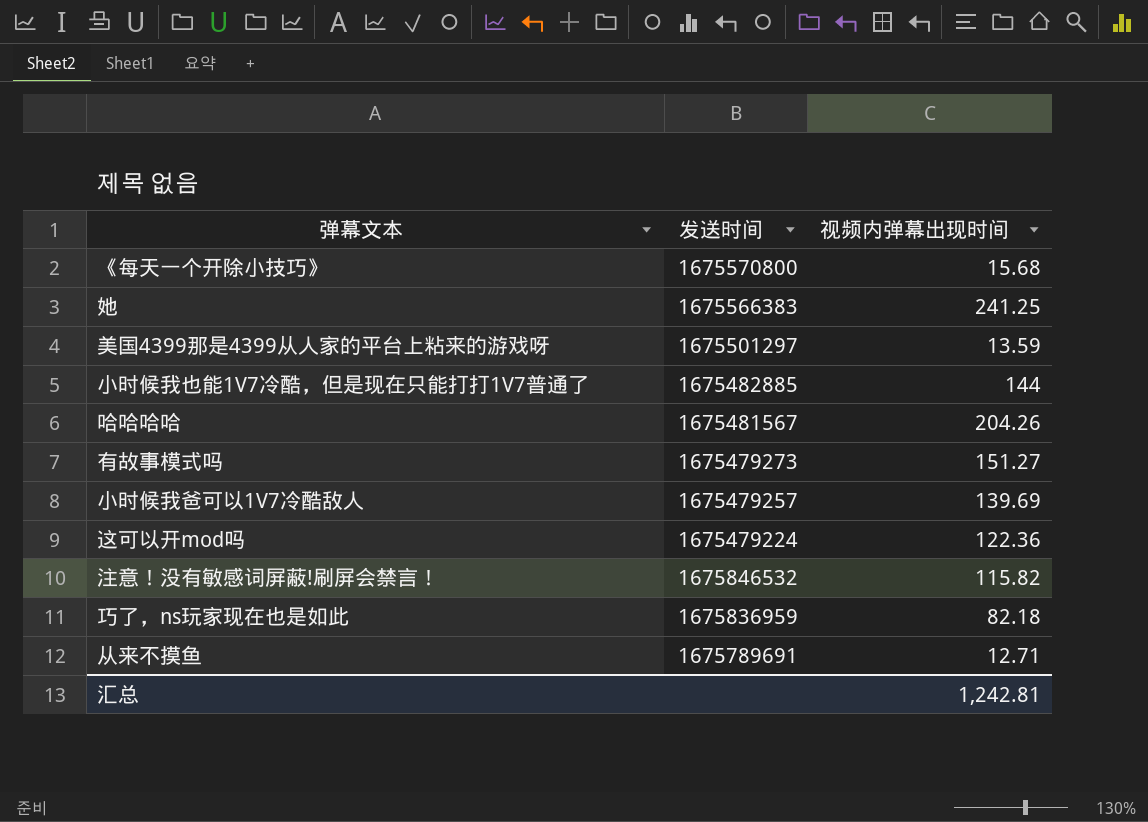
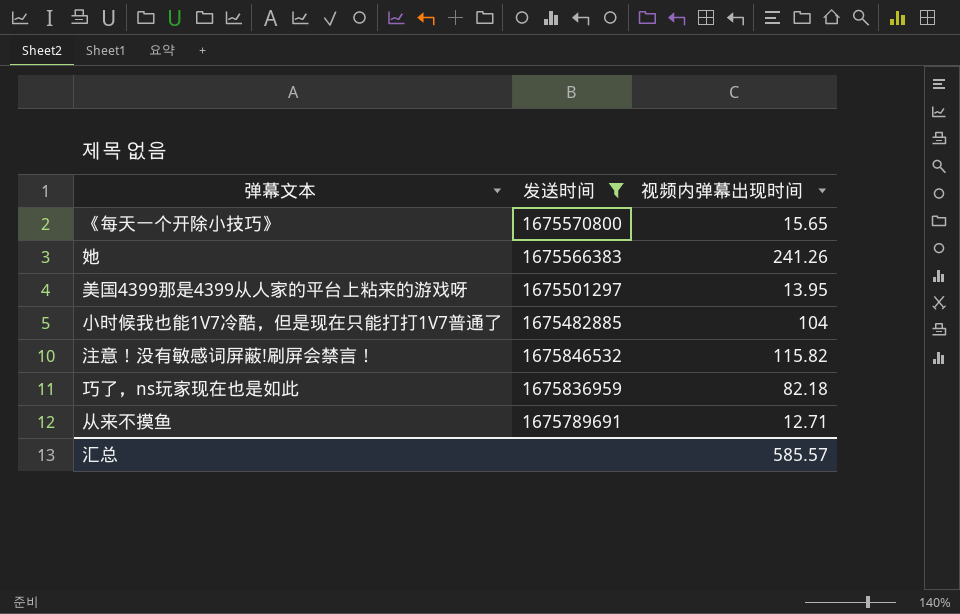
filter: none -> 发送时间 >= 1675482885
《每天一个开除小技巧》 | 视频内弹幕出现时间: 15.68 -> 15.65
她 | 视频内弹幕出现时间: 241.25 -> 241.26
美国4399那是4399从人家的平台上粘来的游戏呀 | 视频内弹幕出现时间: 13.59 -> 13.95
小时候我也能1V7冷酷，但是现在只能打打1V7普通了 | 视频内弹幕出现时间: 144 -> 104
汇总 | 视频内弹幕出现时间: 1,242.81 -> 585.57

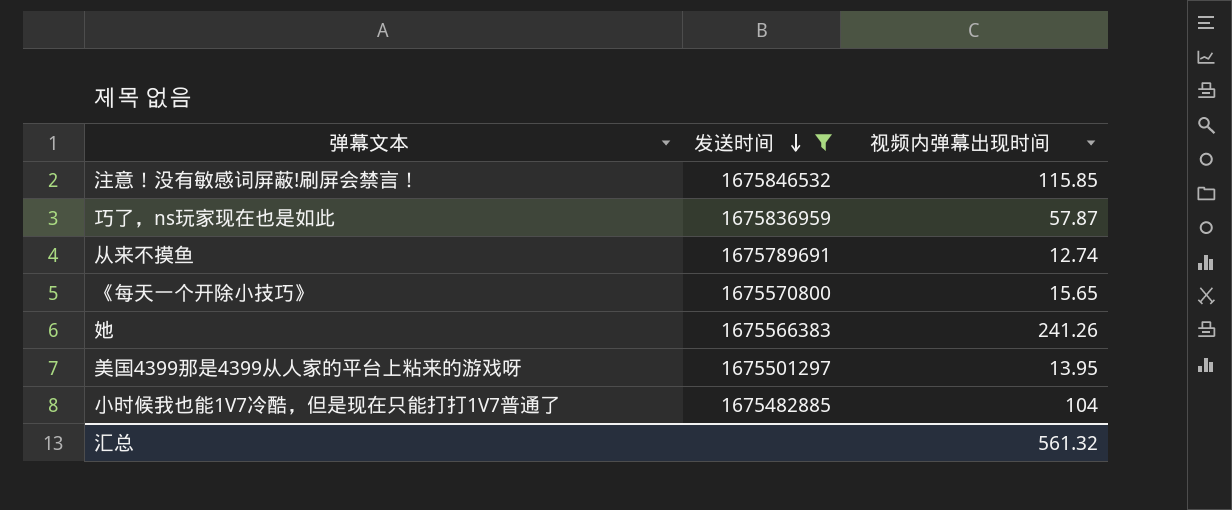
row order: none -> 发送时间 descending
注意！没有敏感词屏蔽!刷屏会禁言！ | 视频内弹幕出现时间: 115.82 -> 115.85
巧了，ns玩家现在也是如此 | 视频内弹幕出现时间: 82.18 -> 57.87
从来不摸鱼 | 视频内弹幕出现时间: 12.71 -> 12.74
汇总 | 视频内弹幕出现时间: 585.57 -> 561.32

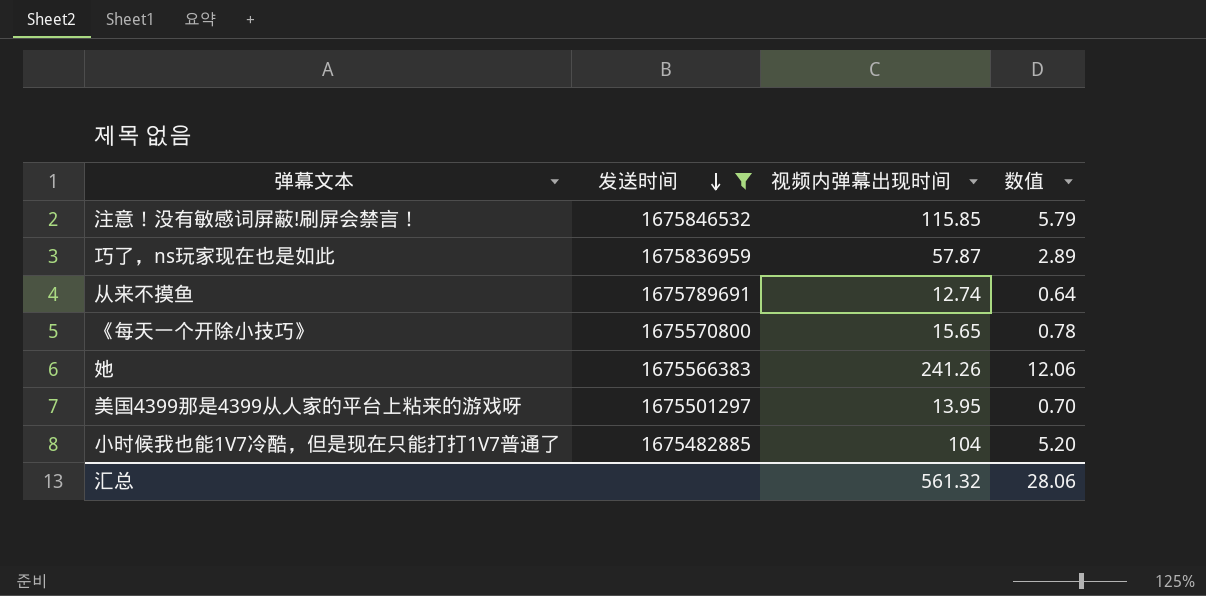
column 数值 | formula: none -> [视频内弹幕出现时间] * 0.05

